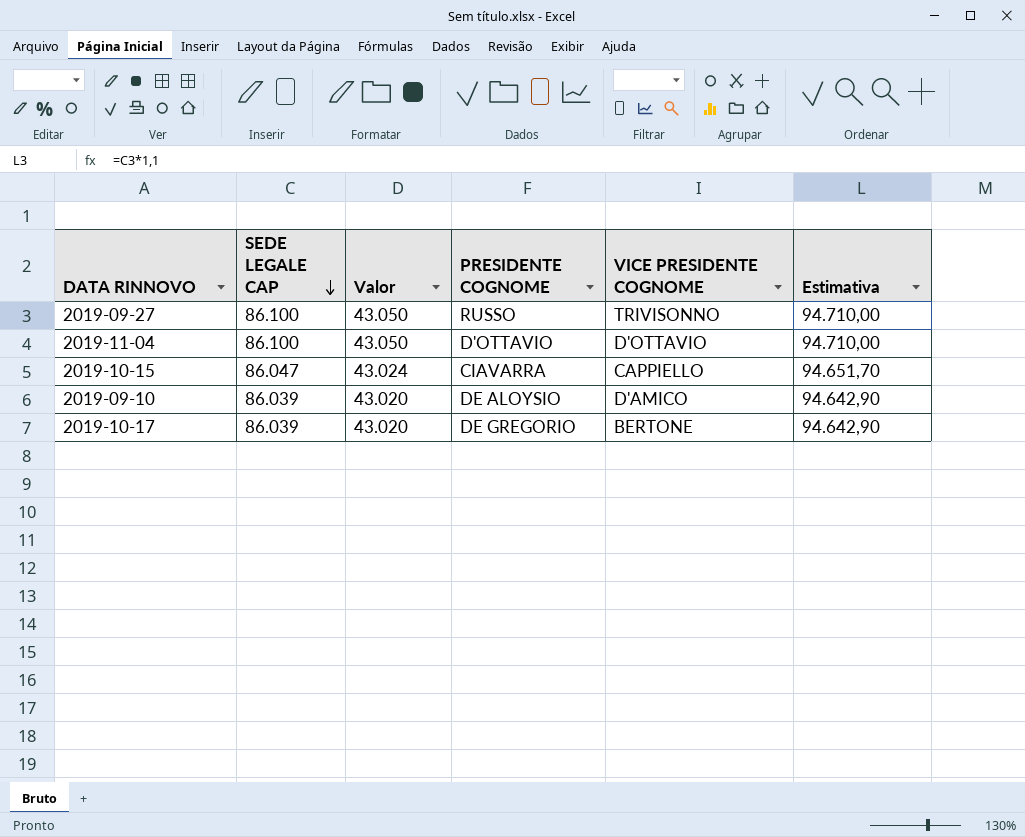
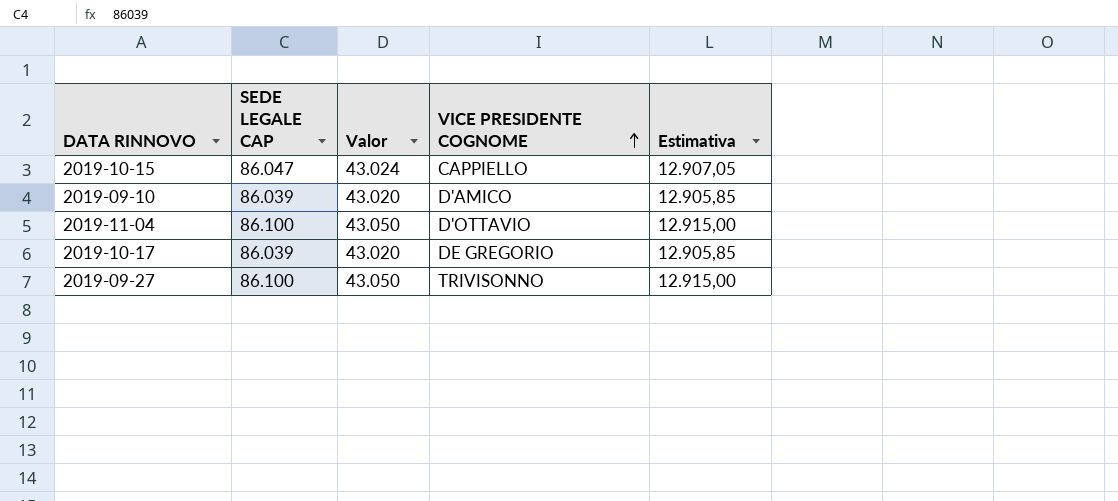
row order: SEDE LEGALE CAP descending -> VICE PRESIDENTE COGNOME ascending
column PRESIDENTE COGNOME | position: 4 -> none
column Estimativa | formula: [SEDE LEGALE CAP] * 1,1 -> [SEDE LEGALE CAP] * 0,15
2019-10-17 | VICE PRESIDENTE COGNOME: BERTONE -> DE GREGORIO

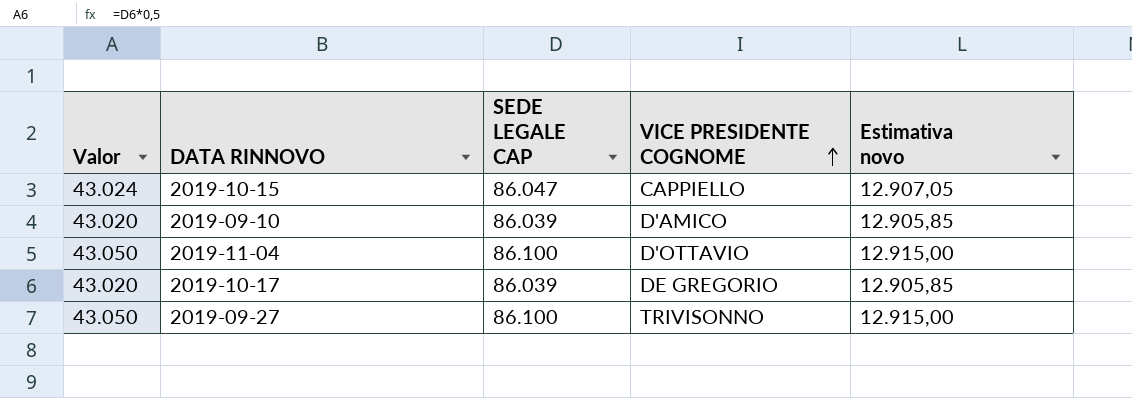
column Valor | position: 3 -> 1
column name: Estimativa -> Estimativa novo

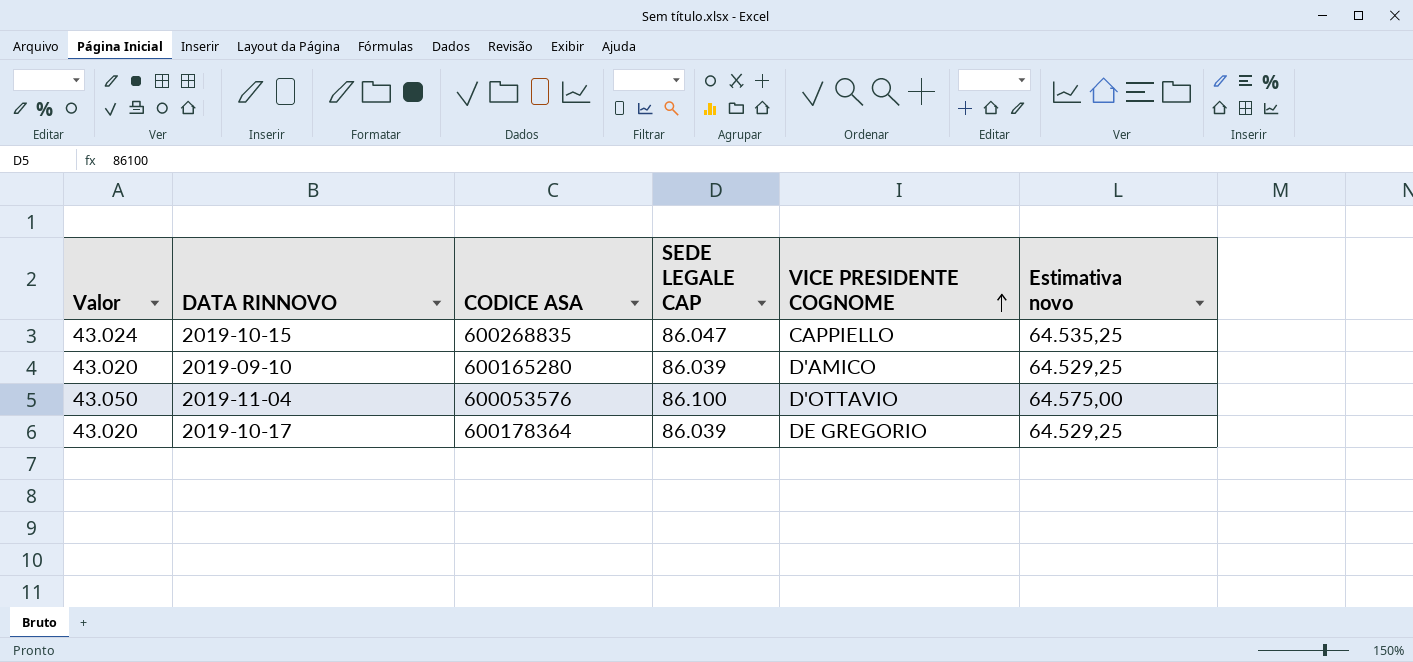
column CODICE ASA | position: none -> 3
column Estimativa novo | formula: [SEDE LEGALE CAP] * 0,15 -> [SEDE LEGALE CAP] * 0,75
row 2019-09-27: 43.050 | 86.100 | TRIVISONNO | 12.915,00 -> none

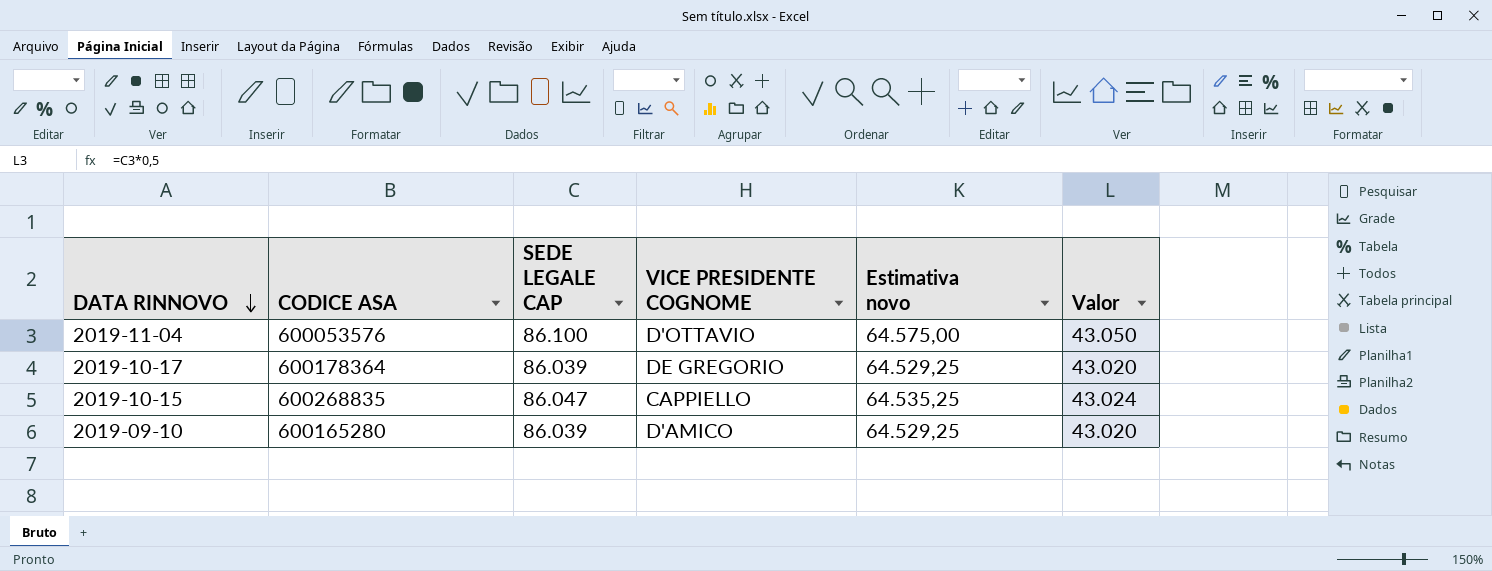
row order: VICE PRESIDENTE COGNOME ascending -> DATA RINNOVO descending
column Valor | position: 1 -> 6

